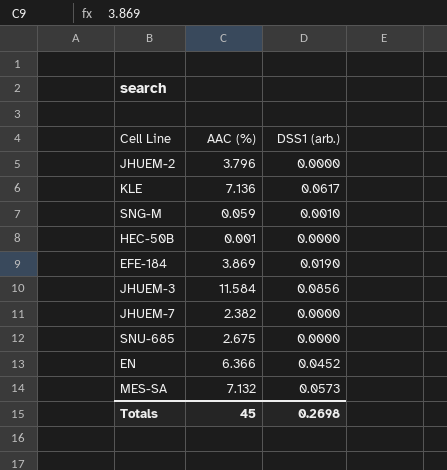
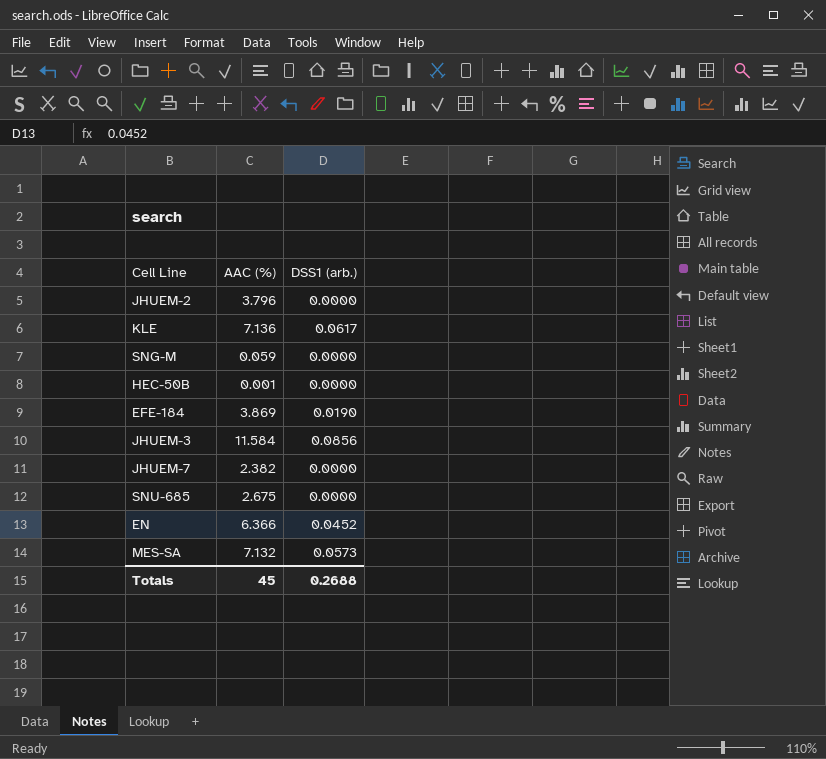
SNG-M | DSS1 (arb.): 0.0010 -> 0.0000
Totals | DSS1 (arb.): 0.2698 -> 0.2688

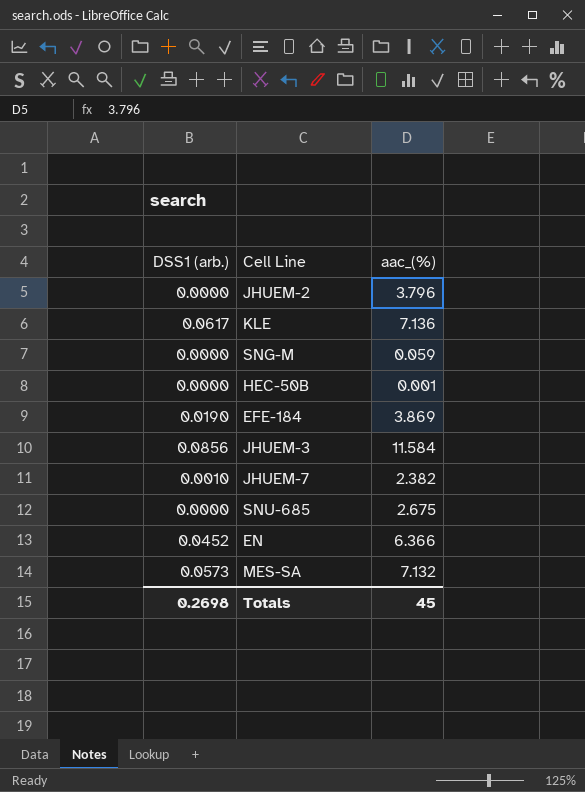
column DSS1 (arb.) | position: 3 -> 1
column name: AAC (%) -> aac_(%)
JHUEM-7 | DSS1 (arb.): 0.0000 -> 0.0010
Totals | DSS1 (arb.): 0.2688 -> 0.2698

